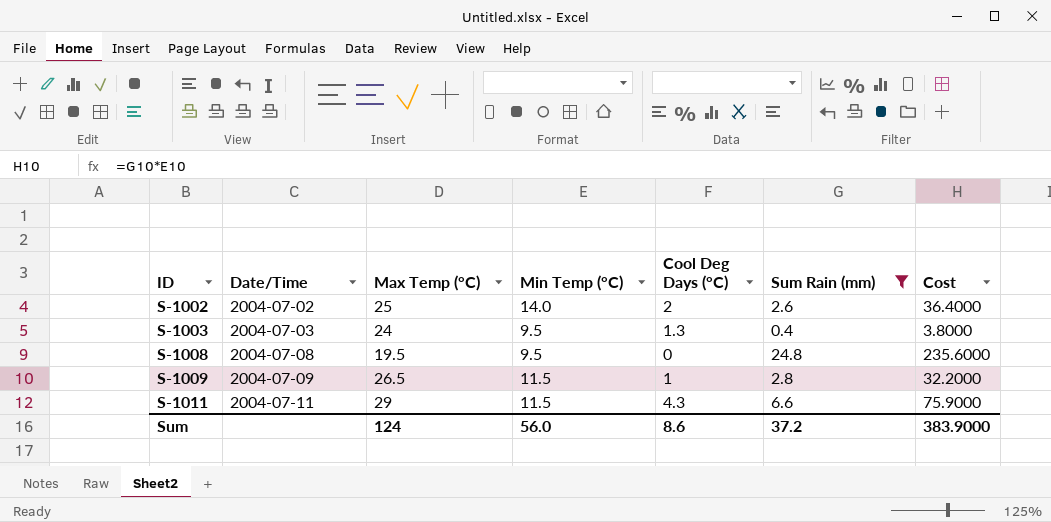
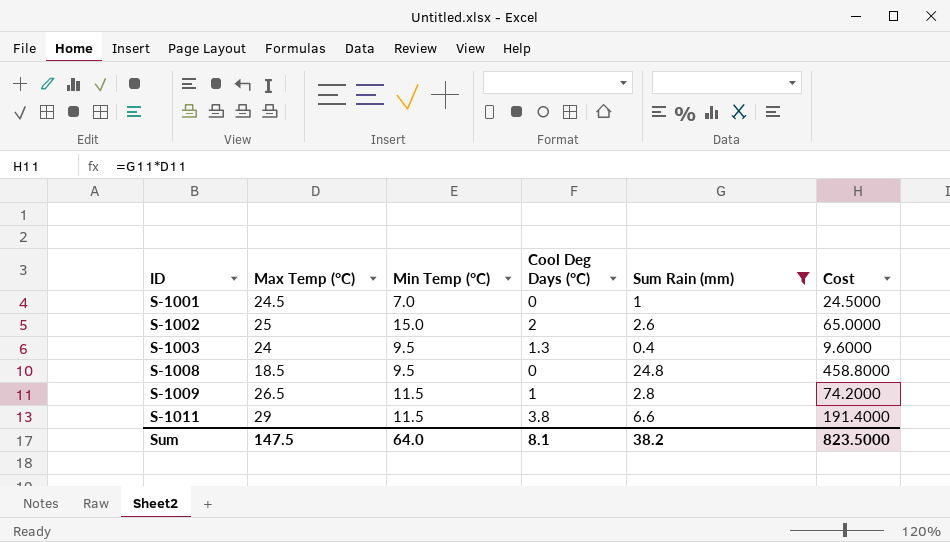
column Date/Time | position: 2 -> none
column Cost | formula: [Min Temp (°C)] * [Sum Rain (mm)] -> [Max Temp (°C)] * [Sum Rain (mm)]
row S-1001: none -> 24.5 | 7.0 | 0 | 1 | 24.5000
S-1002 | Min Temp (°C): 14.0 -> 15.0
S-1008 | Max Temp (°C): 19.5 -> 18.5
S-1011 | Cool Deg Days (°C): 4.3 -> 3.8
Sum | Max Temp (°C): 124 -> 147.5
Sum | Min Temp (°C): 56.0 -> 64.0
Sum | Cool Deg Days (°C): 8.6 -> 8.1
Sum | Sum Rain (mm): 37.2 -> 38.2
Sum | Cost: 383.9000 -> 823.5000

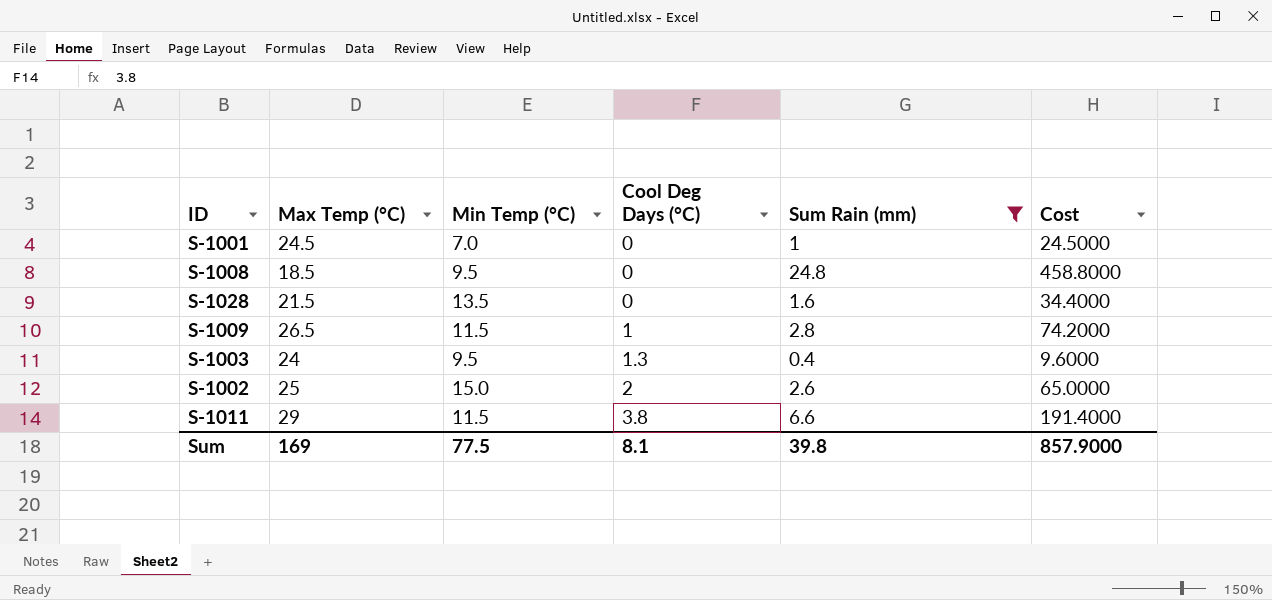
row order: ID ascending -> Cool Deg Days (°C) ascending
row S-1028: none -> 21.5 | 13.5 | 0 | 1.6 | 34.4000
Sum | Max Temp (°C): 147.5 -> 169
Sum | Min Temp (°C): 64.0 -> 77.5
Sum | Sum Rain (mm): 38.2 -> 39.8
Sum | Cost: 823.5000 -> 857.9000

